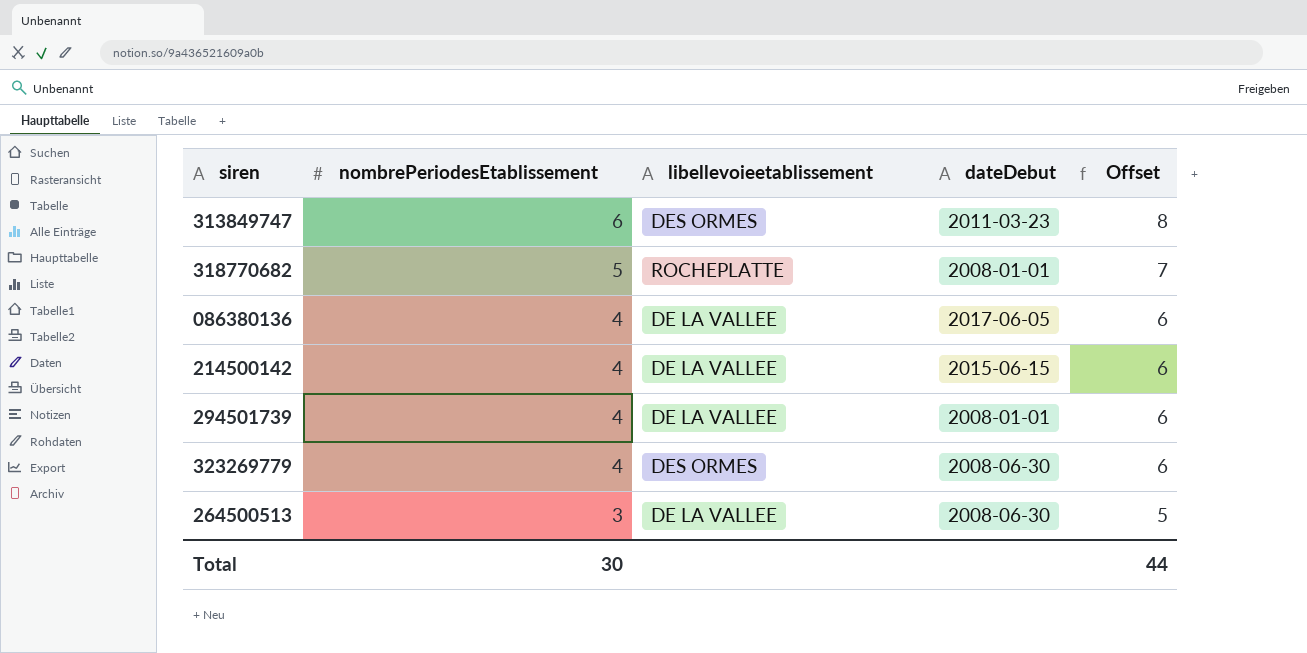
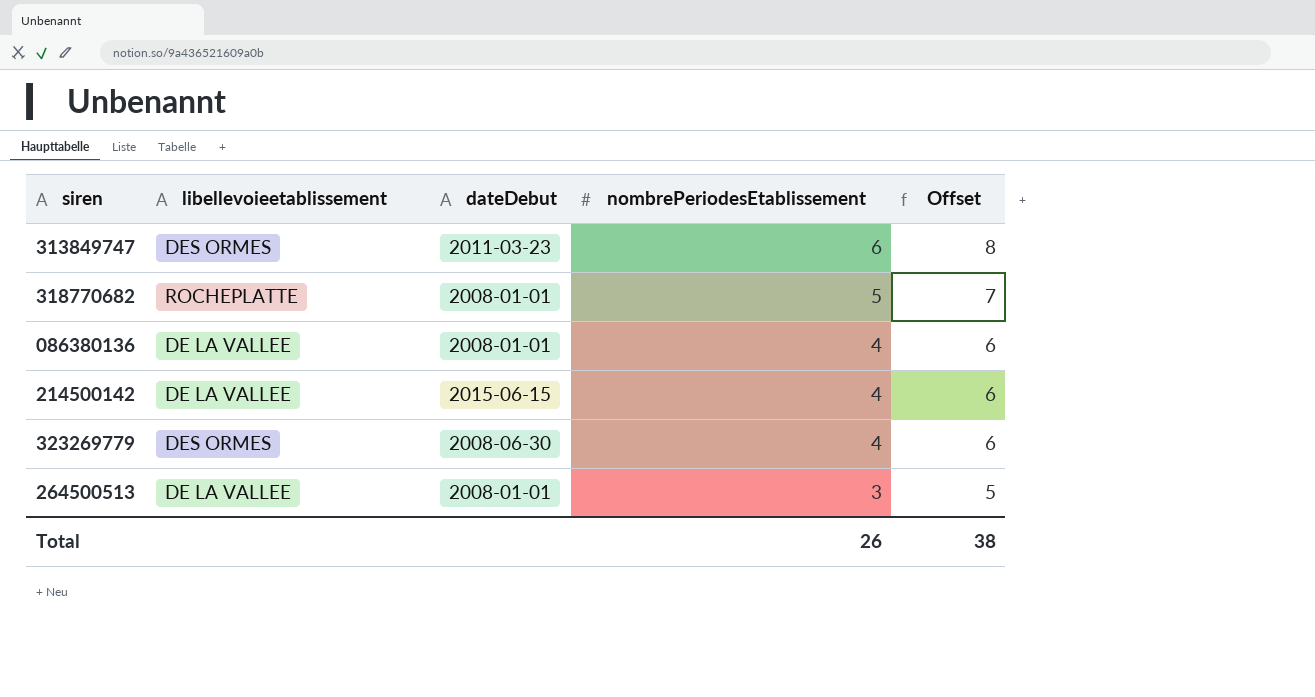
column nombrePeriodesEtablissement | position: 2 -> 4
row 294501739: 4 | DE LA VALLEE | 2008-01-01 | 6 -> none
086380136 | dateDebut: 2017-06-05 -> 2008-01-01
264500513 | dateDebut: 2008-06-30 -> 2008-01-01
Total | nombrePeriodesEtablissement: 30 -> 26
Total | Offset: 44 -> 38

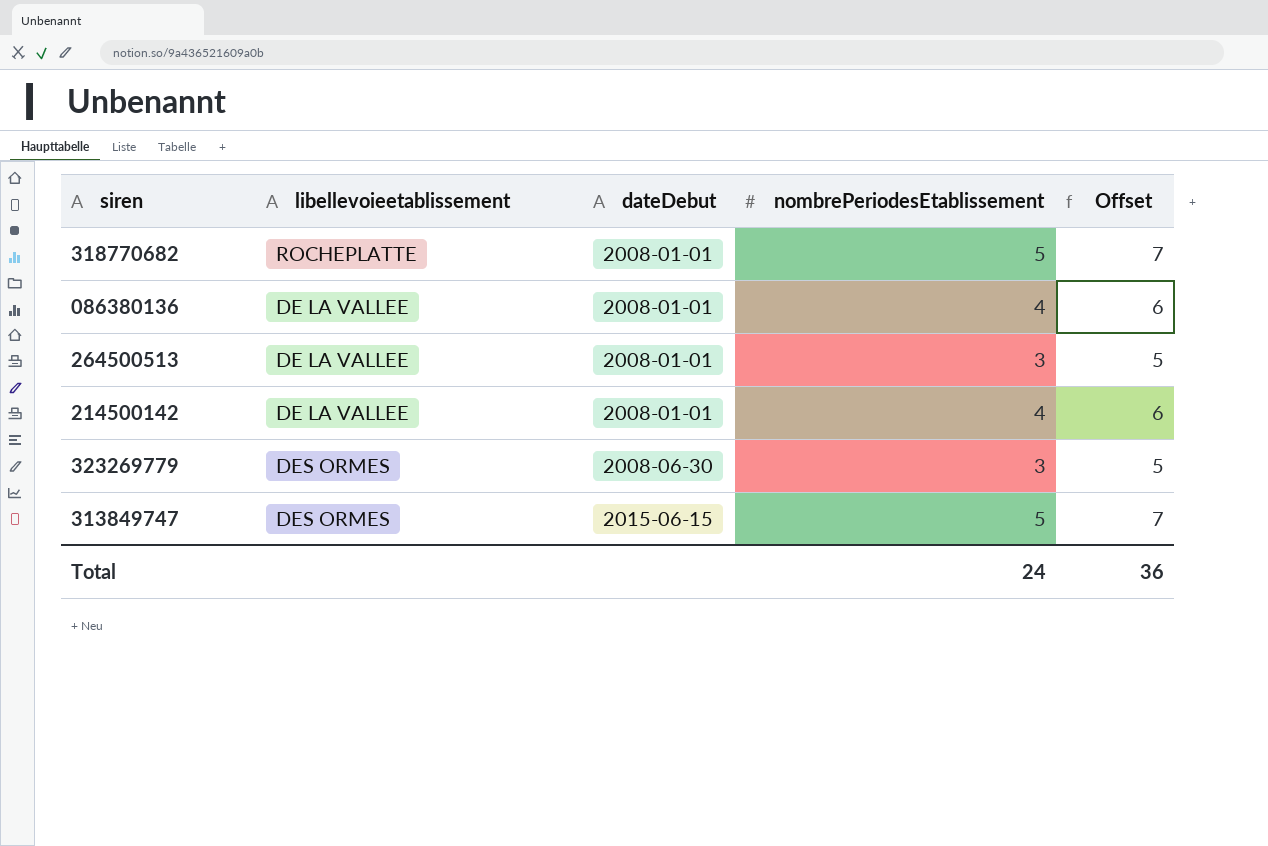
row order: nombrePeriodesEtablissement descending -> dateDebut ascending
214500142 | dateDebut: 2015-06-15 -> 2008-01-01
323269779 | nombrePeriodesEtablissement: 4 -> 3
323269779 | Offset: 6 -> 5
313849747 | dateDebut: 2011-03-23 -> 2015-06-15
313849747 | nombrePeriodesEtablissement: 6 -> 5
313849747 | Offset: 8 -> 7
Total | nombrePeriodesEtablissement: 26 -> 24
Total | Offset: 38 -> 36

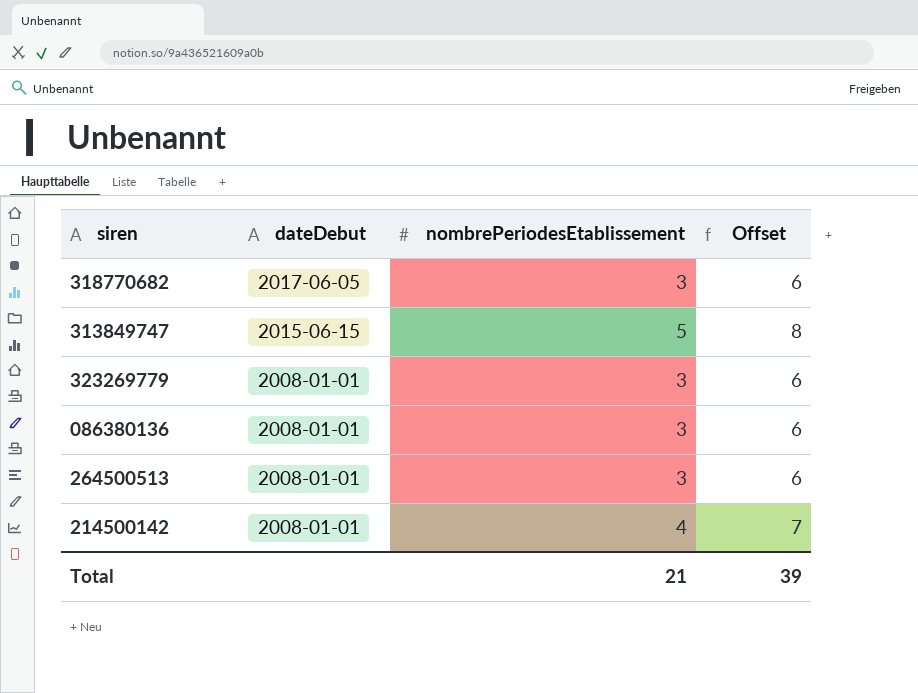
row order: dateDebut ascending -> dateDebut descending
column libellevoieetablissement | position: 2 -> none
column Offset | formula: [nombrePeriodesEtablissement] + 2 -> [nombrePeriodesEtablissement] + 3
318770682 | dateDebut: 2008-01-01 -> 2017-06-05
318770682 | nombrePeriodesEtablissement: 5 -> 3
323269779 | dateDebut: 2008-06-30 -> 2008-01-01
086380136 | nombrePeriodesEtablissement: 4 -> 3
Total | nombrePeriodesEtablissement: 24 -> 21
Total | Offset: 36 -> 39

